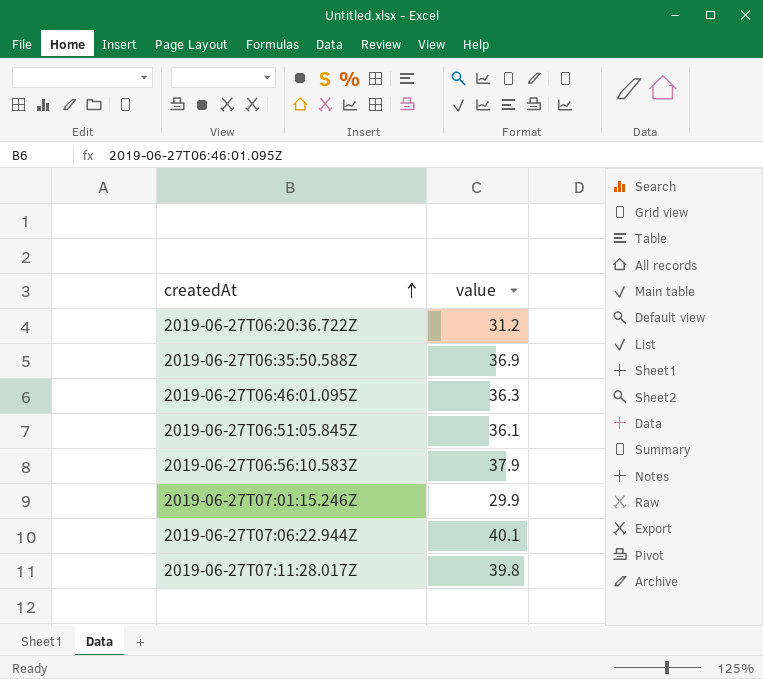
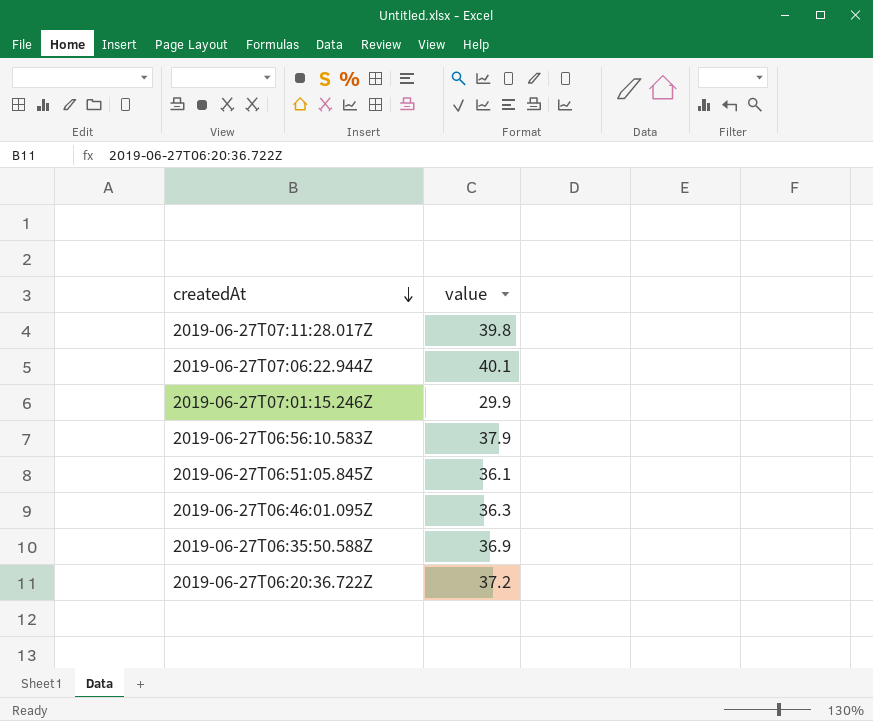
row order: createdAt ascending -> createdAt descending
2019-06-27T06:20:36.722Z | value: 31.2 -> 37.2

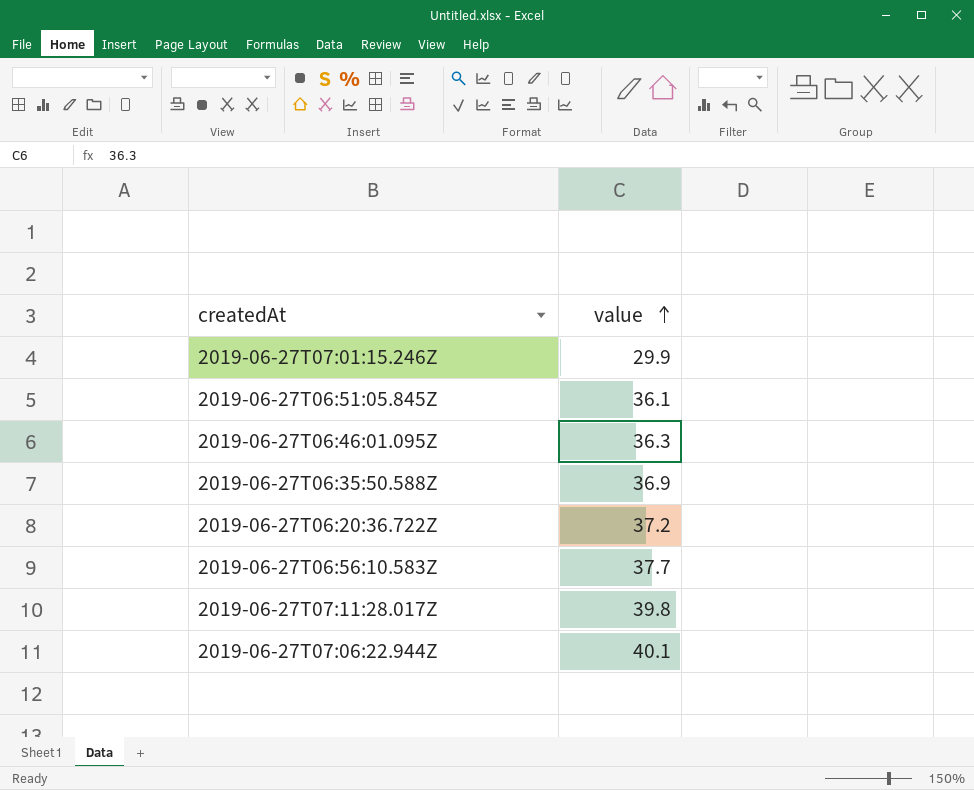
row order: createdAt descending -> value ascending
2019-06-27T06:56:10.583Z | value: 37.9 -> 37.7

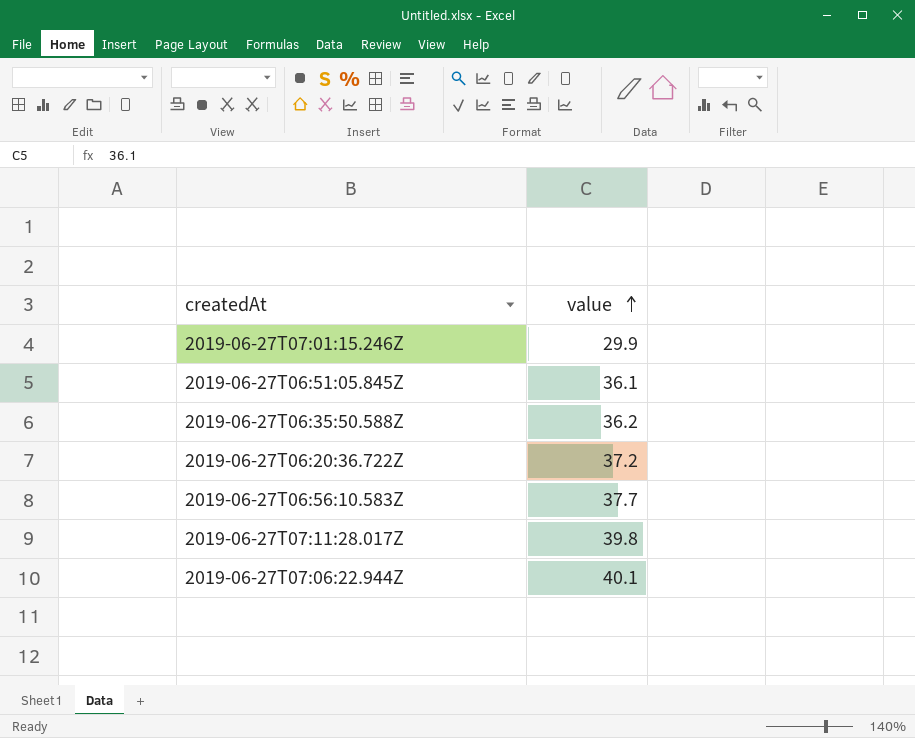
row 2019-06-27T06:46:01.095Z: 36.3 -> none
2019-06-27T06:35:50.588Z | value: 36.9 -> 36.2

